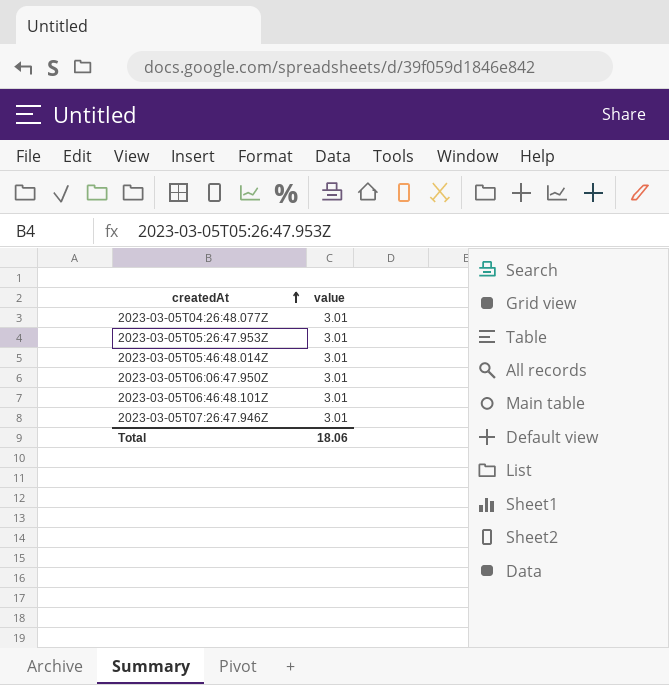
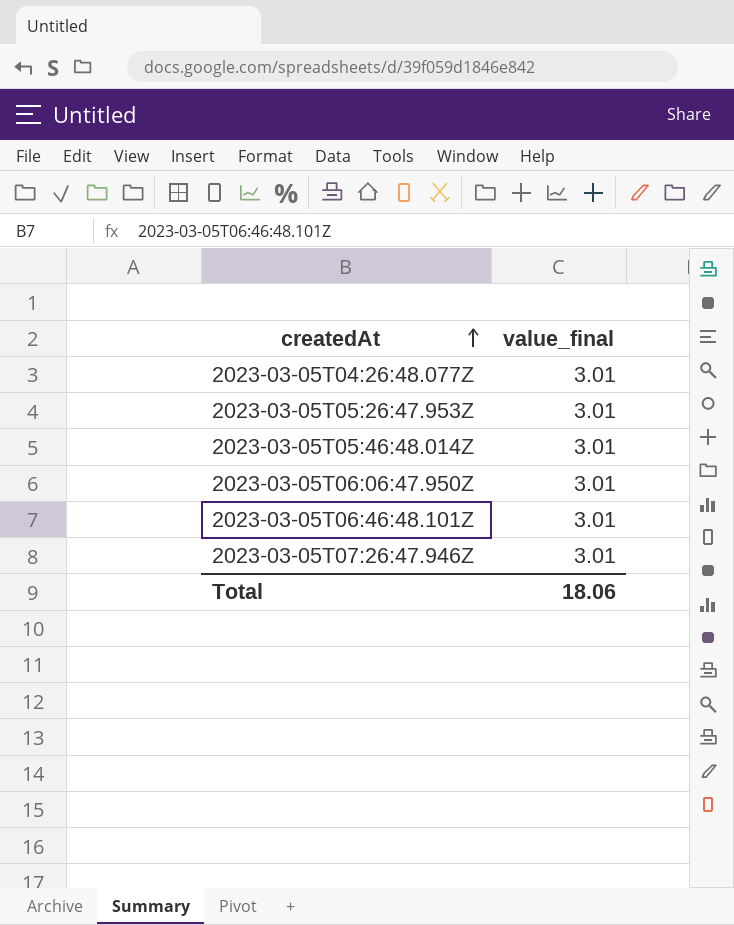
column name: value -> value_final

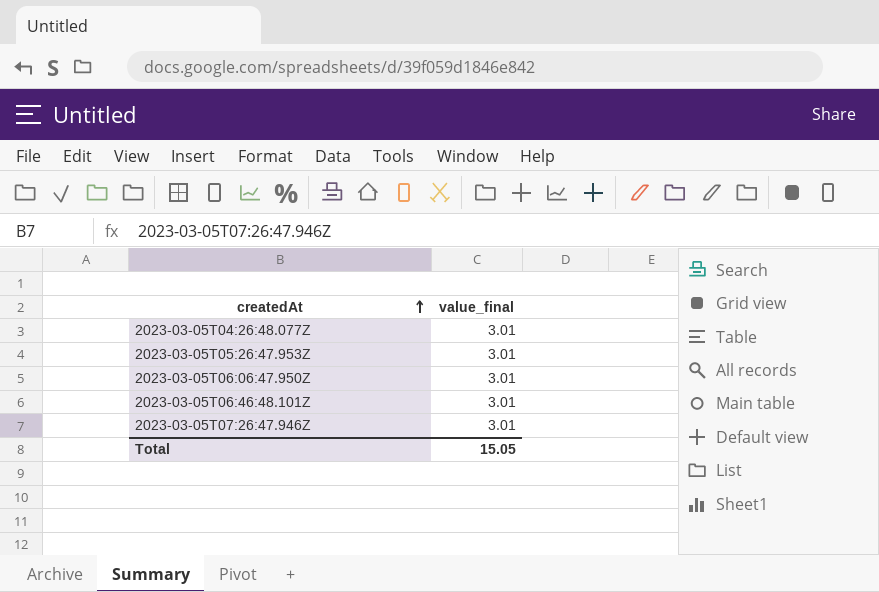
row 2023-03-05T05:46:48.014Z: 3.01 -> none
Total | value_final: 18.06 -> 15.05

